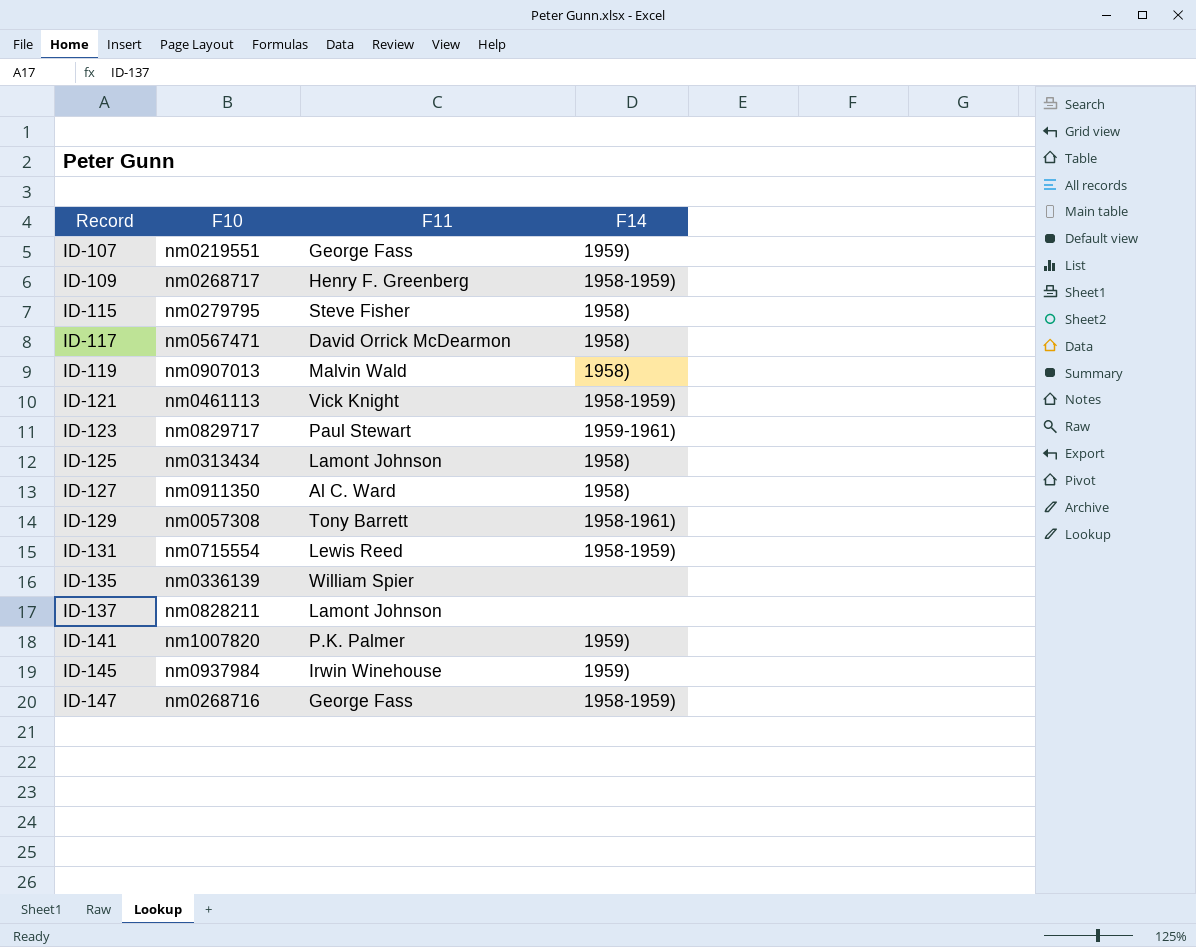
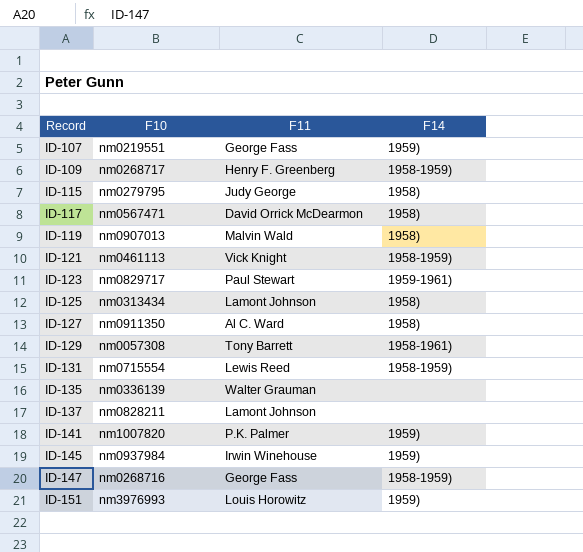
ID-115 | F11: Steve Fisher -> Judy George
ID-135 | F11: William Spier -> Walter Grauman
row ID-151: none -> nm3976993 | Louis Horowitz | 1959)

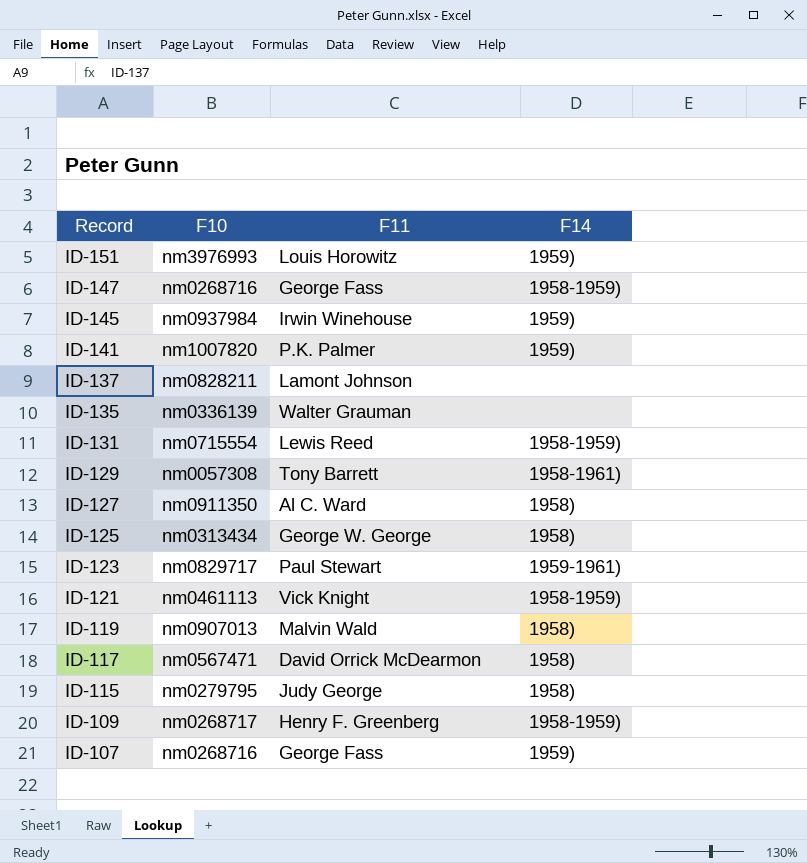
row order: Record ascending -> Record descending
ID-125 | F11: Lamont Johnson -> George W. George
ID-107 | F10: nm0219551 -> nm0268716

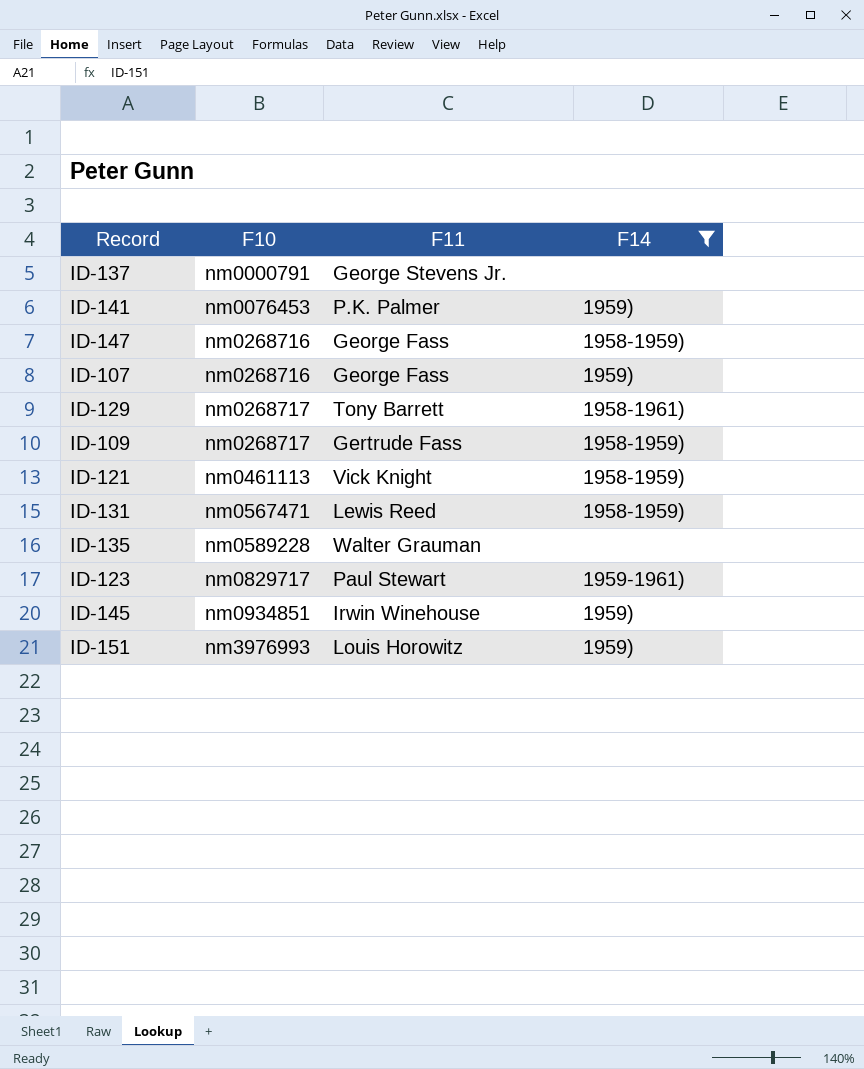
filter: none -> F14 != 1958)
row order: Record descending -> F10 ascending
ID-137 | F10: nm0828211 -> nm0000791
ID-137 | F11: Lamont Johnson -> George Stevens Jr.
ID-141 | F10: nm1007820 -> nm0076453
ID-129 | F10: nm0057308 -> nm0268717
ID-109 | F11: Henry F. Greenberg -> Gertrude Fass
ID-131 | F10: nm0715554 -> nm0567471
ID-135 | F10: nm0336139 -> nm0589228
ID-145 | F10: nm0937984 -> nm0934851

